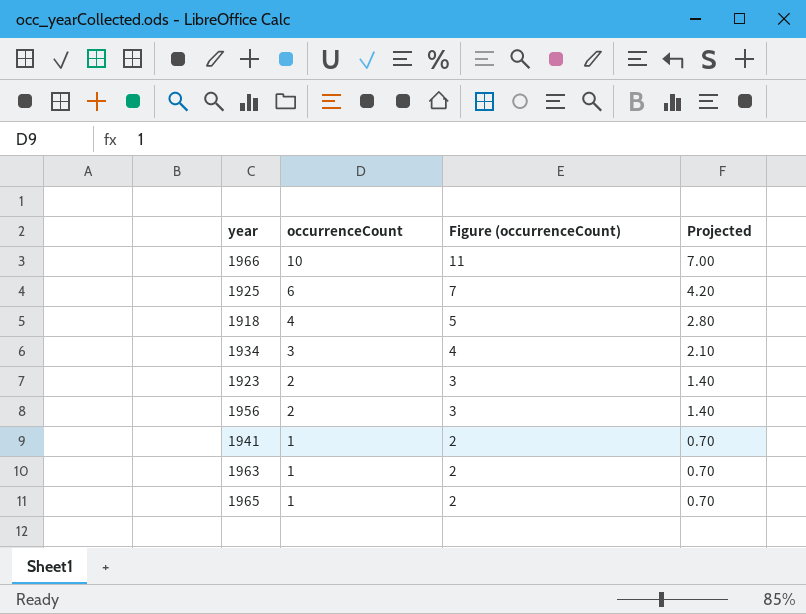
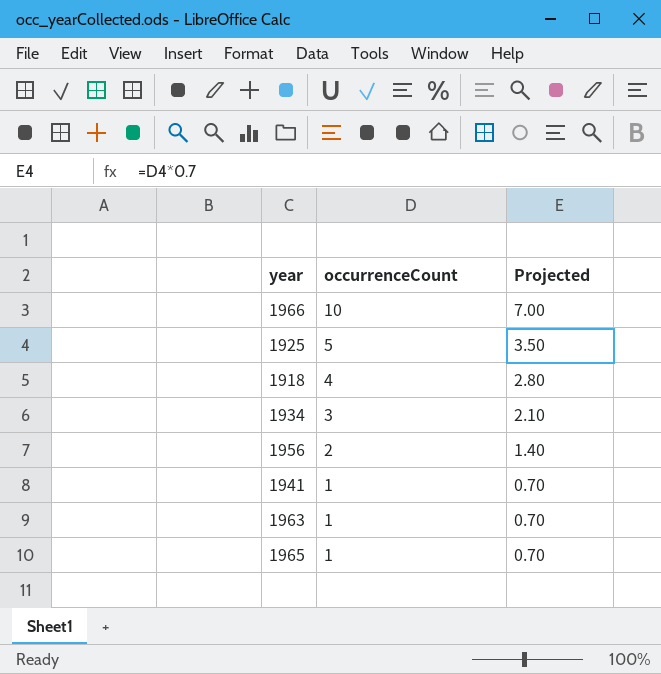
column Figure (occurrenceCount) | formula: [occurrenceCount] + 1 -> none
row 1923: 2 | 3 | 1.40 -> none
1925 | occurrenceCount: 6 -> 5
1925 | Projected: 4.20 -> 3.50

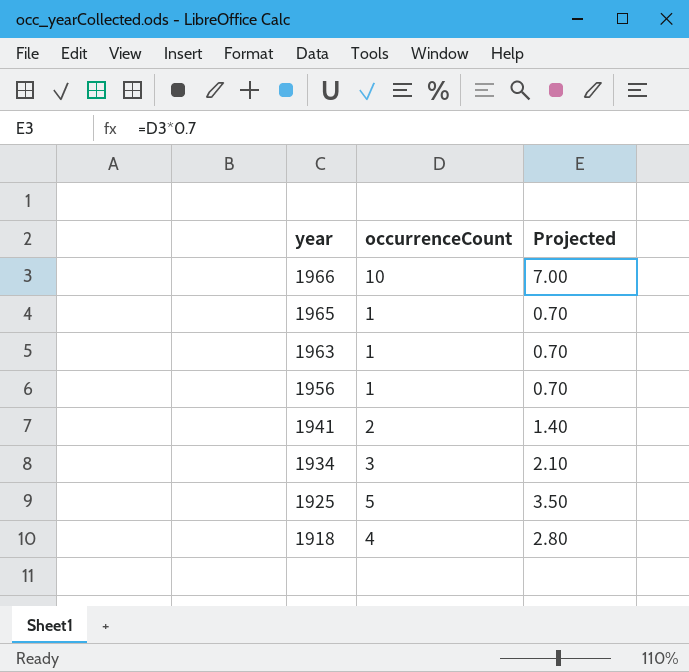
row order: occurrenceCount descending -> year descending
1956 | occurrenceCount: 2 -> 1
1956 | Projected: 1.40 -> 0.70
1941 | occurrenceCount: 1 -> 2
1941 | Projected: 0.70 -> 1.40

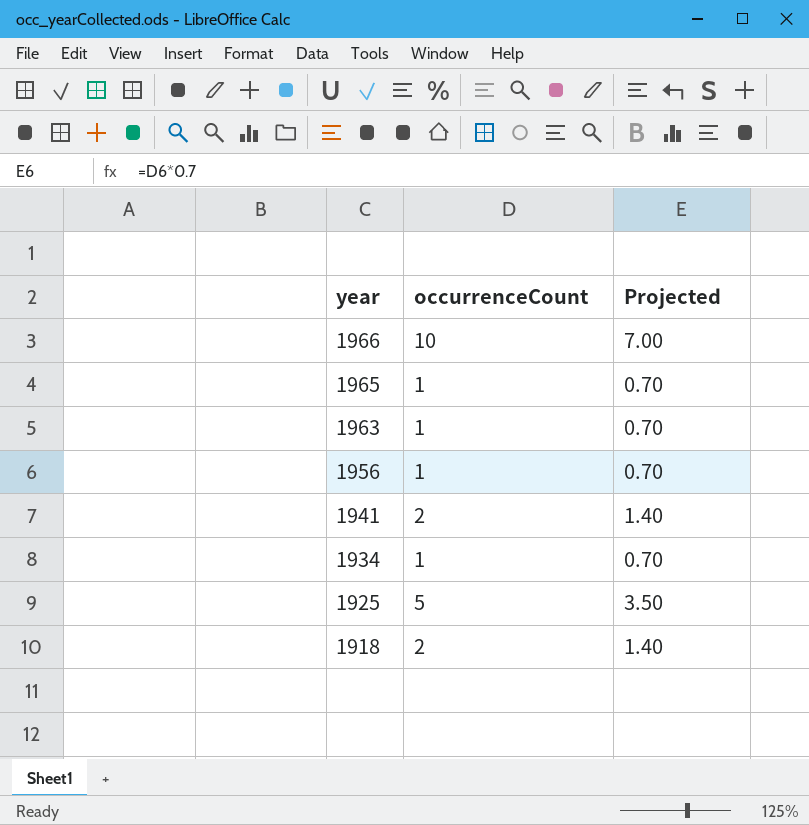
1934 | occurrenceCount: 3 -> 1
1934 | Projected: 2.10 -> 0.70
1918 | occurrenceCount: 4 -> 2
1918 | Projected: 2.80 -> 1.40

